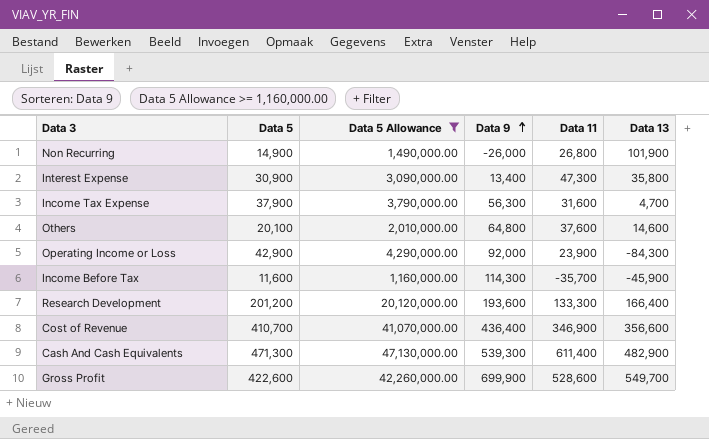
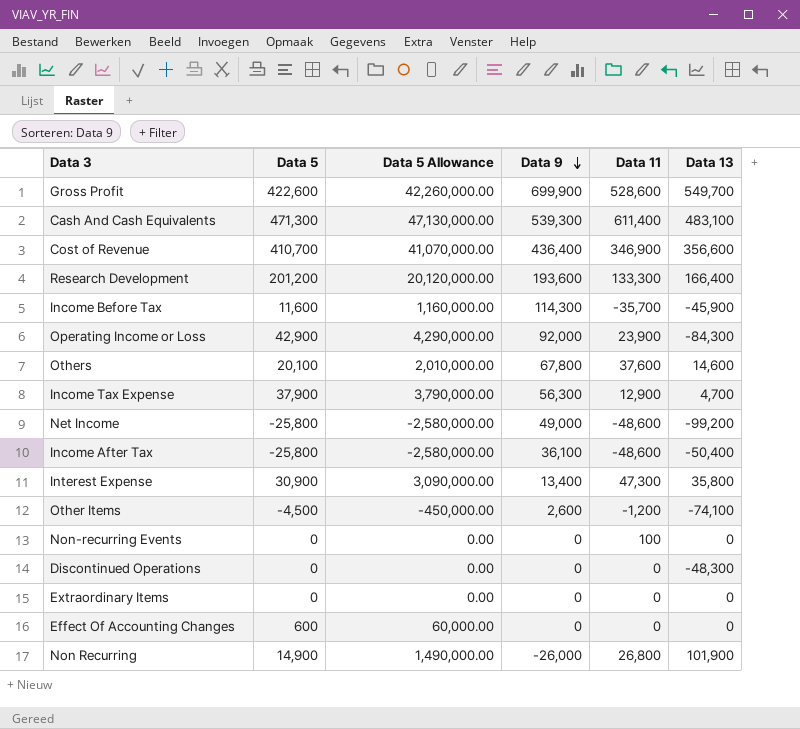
filter: Data 5 Allowance >= 1,160,000.00 -> none
row order: Data 9 ascending -> Data 9 descending
Cash And Cash Equivalents | Data 13: 482,900 -> 483,100
Others | Data 9: 64,800 -> 67,800
Income Tax Expense | Data 11: 31,600 -> 12,900

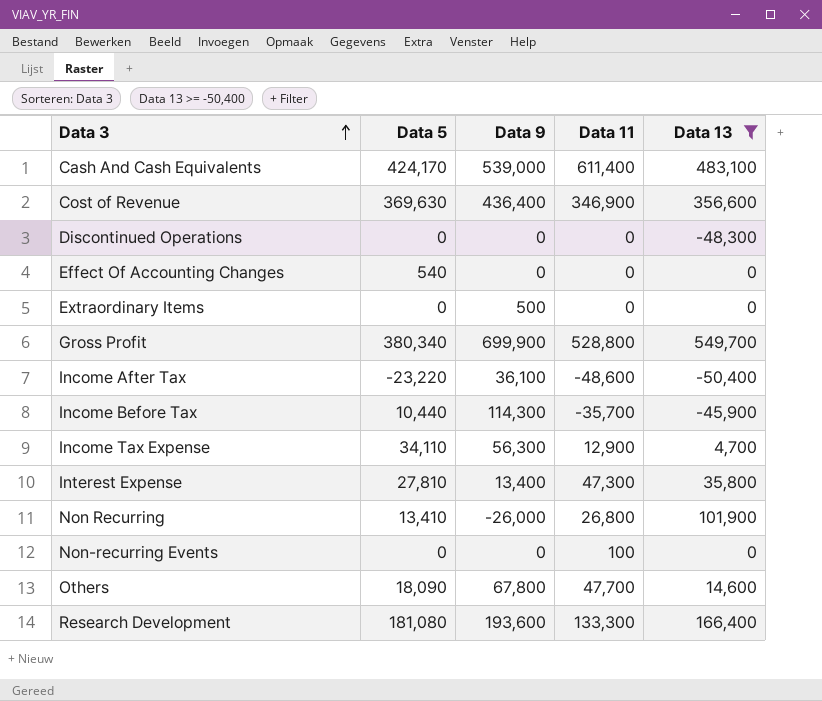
filter: none -> Data 13 >= -50,400
row order: Data 9 descending -> Data 3 ascending
column Data 5 Allowance | formula: [Data 5] * 100 -> none
Cash And Cash Equivalents | Data 5: 471,300 -> 424,170
Cash And Cash Equivalents | Data 9: 539,300 -> 539,000
Cost of Revenue | Data 5: 410,700 -> 369,630
Effect Of Accounting Changes | Data 5: 600 -> 540
Extraordinary Items | Data 9: 0 -> 500
Gross Profit | Data 5: 422,600 -> 380,340
Gross Profit | Data 11: 528,600 -> 528,800
Income After Tax | Data 5: -25,800 -> -23,220
Income Before Tax | Data 5: 11,600 -> 10,440
Income Tax Expense | Data 5: 37,900 -> 34,110
Interest Expense | Data 5: 30,900 -> 27,810
Non Recurring | Data 5: 14,900 -> 13,410
Others | Data 5: 20,100 -> 18,090
Others | Data 11: 37,600 -> 47,700
Research Development | Data 5: 201,200 -> 181,080

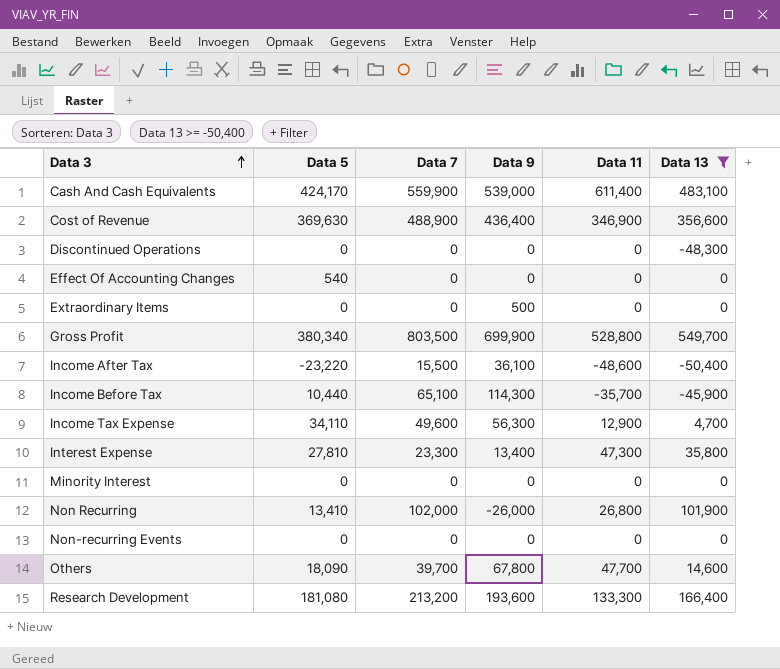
column Data 7 | position: none -> 3
row Minority Interest: none -> 0 | 0 | 0 | 0 | 0
Non-recurring Events | Data 11: 100 -> 0

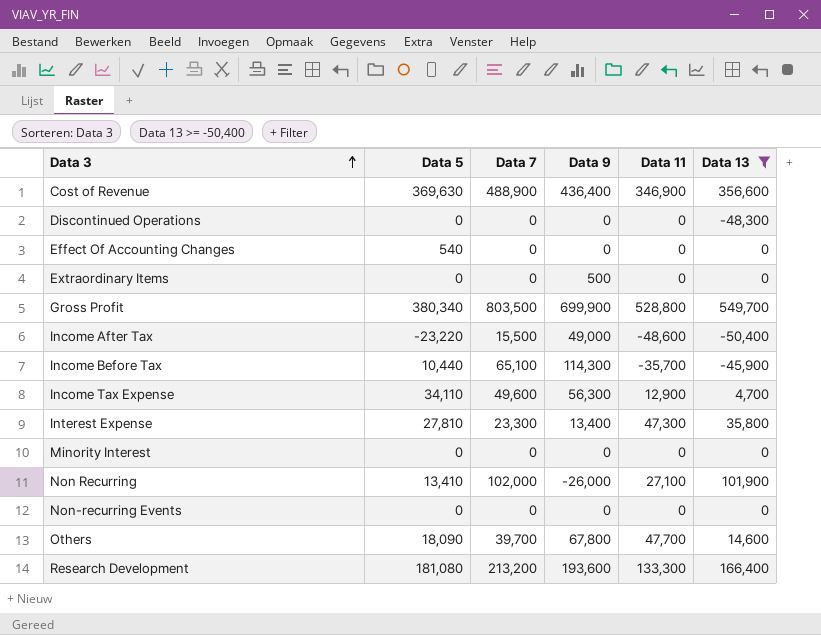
row Cash And Cash Equivalents: 424,170 | 559,900 | 539,000 | 611,400 | 483,100 -> none
Income After Tax | Data 9: 36,100 -> 49,000
Non Recurring | Data 11: 26,800 -> 27,100

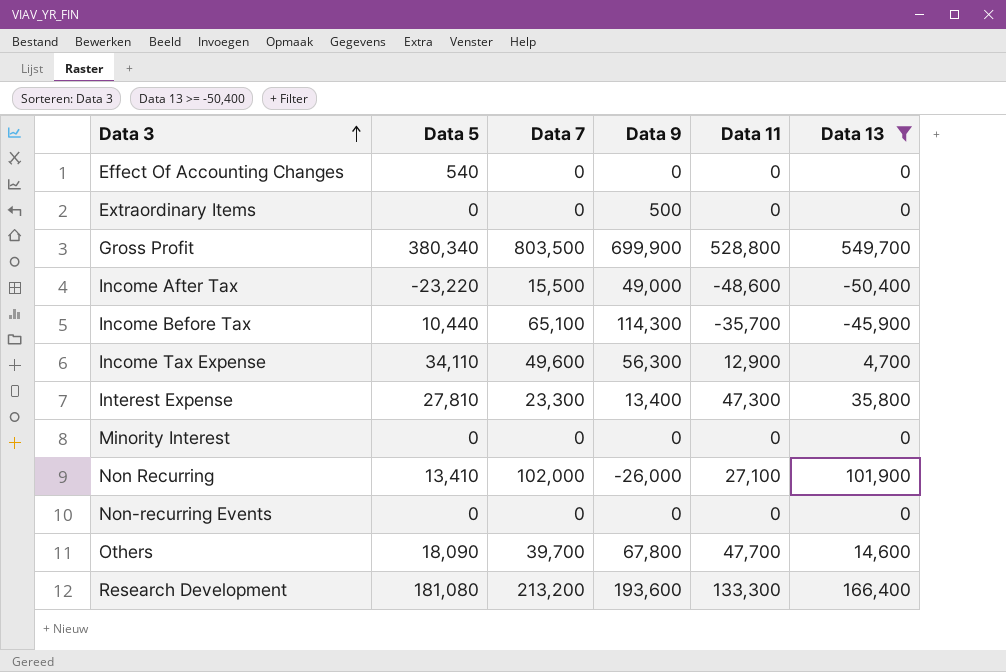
row Cost of Revenue: 369,630 | 488,900 | 436,400 | 346,900 | 356,600 -> none
row Discontinued Operations: 0 | 0 | 0 | 0 | -48,300 -> none

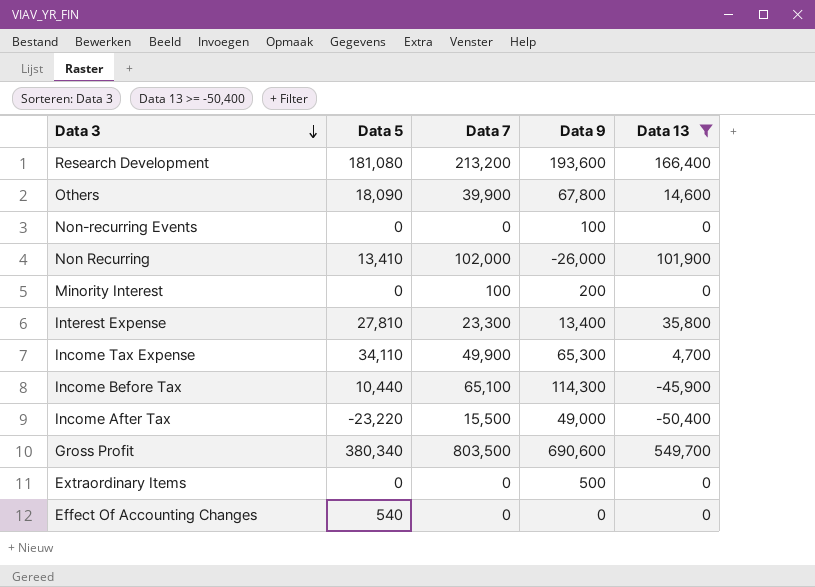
row order: Data 3 ascending -> Data 3 descending
column Data 11 | position: 5 -> none
Others | Data 7: 39,700 -> 39,900
Non-recurring Events | Data 9: 0 -> 100
Minority Interest | Data 7: 0 -> 100
Minority Interest | Data 9: 0 -> 200
Income Tax Expense | Data 7: 49,600 -> 49,900
Income Tax Expense | Data 9: 56,300 -> 65,300
Gross Profit | Data 9: 699,900 -> 690,600

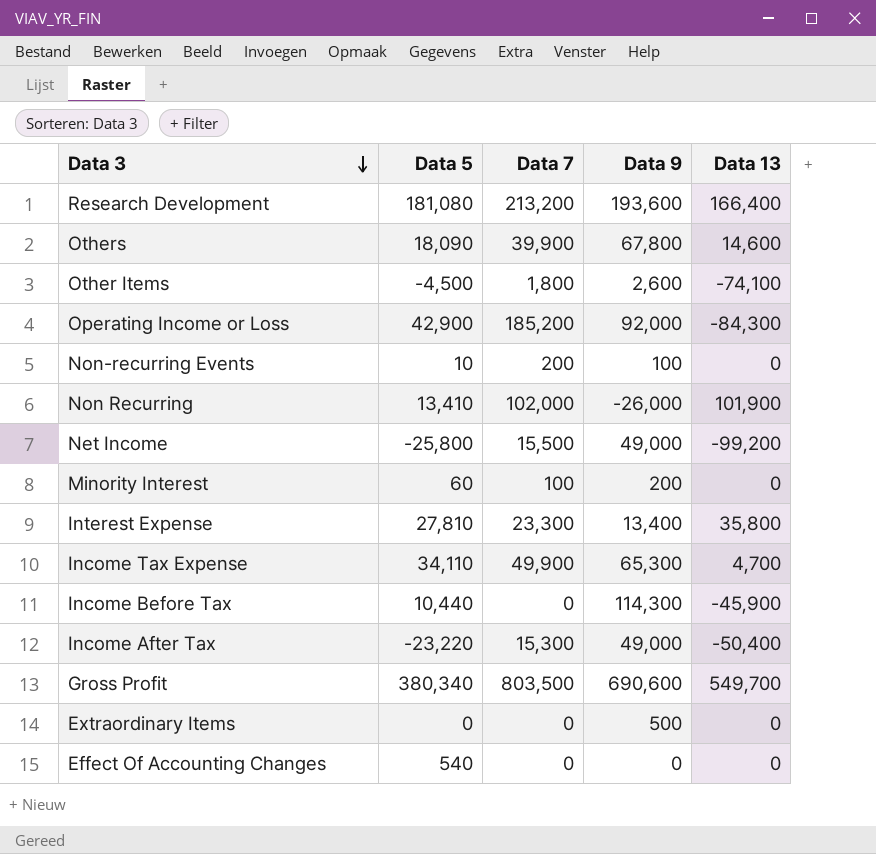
filter: Data 13 >= -50,400 -> none
Non-recurring Events | Data 5: 0 -> 10
Non-recurring Events | Data 7: 0 -> 200
Minority Interest | Data 5: 0 -> 60
Income Before Tax | Data 7: 65,100 -> 0
Income After Tax | Data 7: 15,500 -> 15,300

